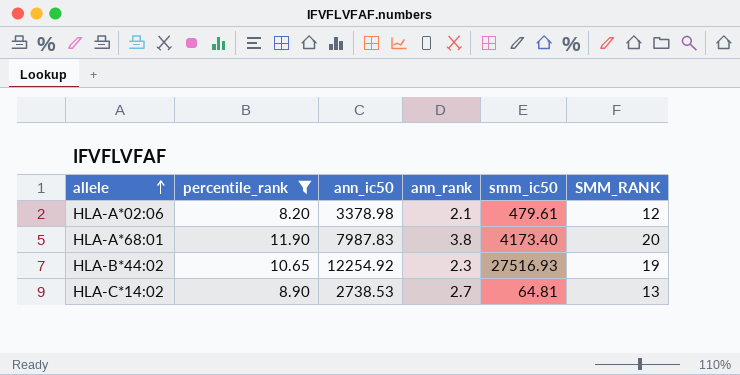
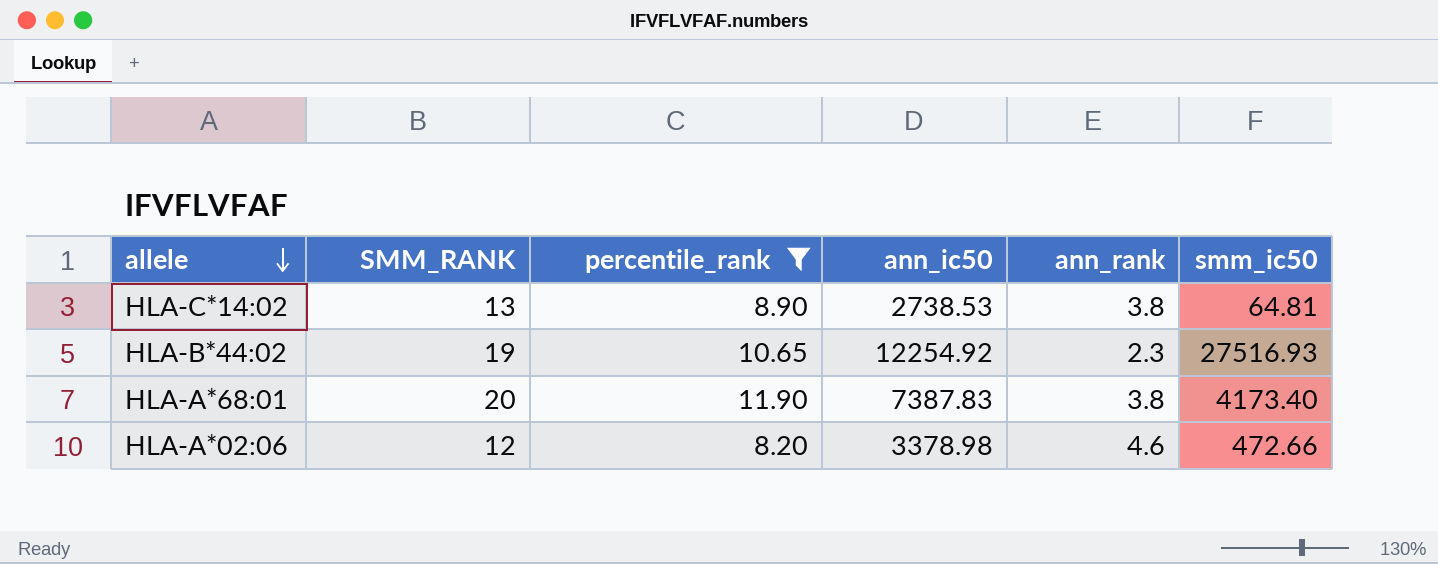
row order: allele ascending -> allele descending
column SMM_RANK | position: 6 -> 2
HLA-C*14:02 | ann_rank: 2.7 -> 3.8
HLA-A*68:01 | ann_ic50: 7987.83 -> 7387.83
HLA-A*02:06 | ann_rank: 2.1 -> 4.6
HLA-A*02:06 | smm_ic50: 479.61 -> 472.66

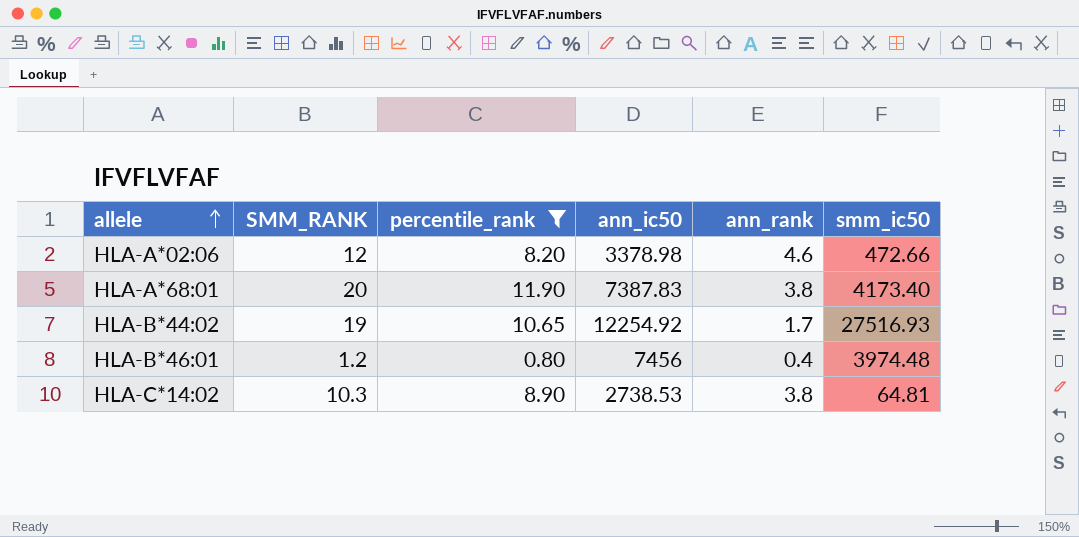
row order: allele descending -> allele ascending
HLA-B*44:02 | ann_rank: 2.3 -> 1.7
row HLA-B*46:01: none -> 1.2 | 0.80 | 7456 | 0.4 | 3974.48
HLA-C*14:02 | SMM_RANK: 13 -> 10.3

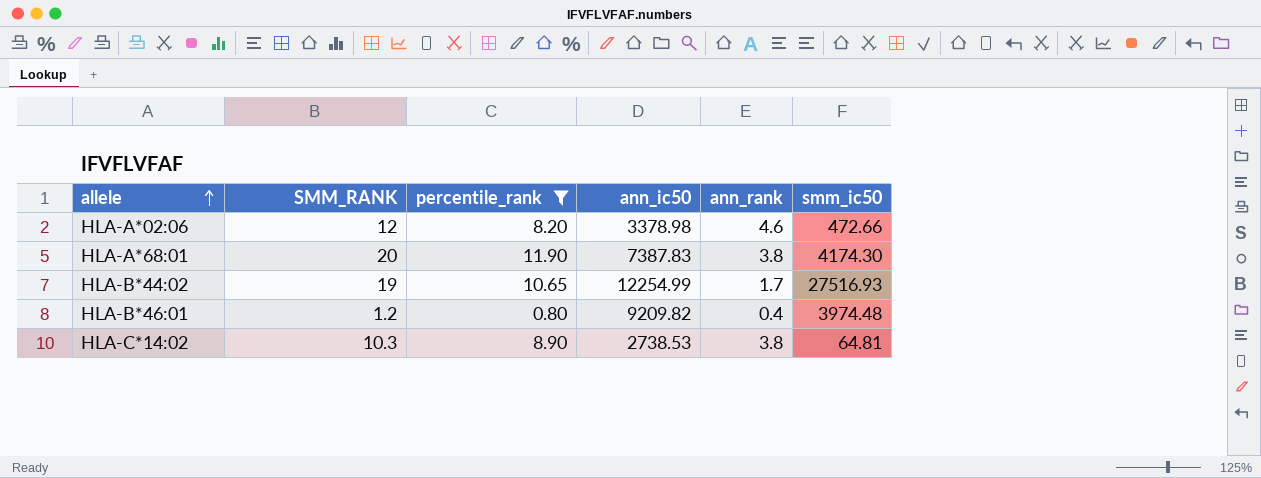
HLA-A*68:01 | smm_ic50: 4173.40 -> 4174.30
HLA-B*44:02 | ann_ic50: 12254.92 -> 12254.99
HLA-B*46:01 | ann_ic50: 7456 -> 9209.82

